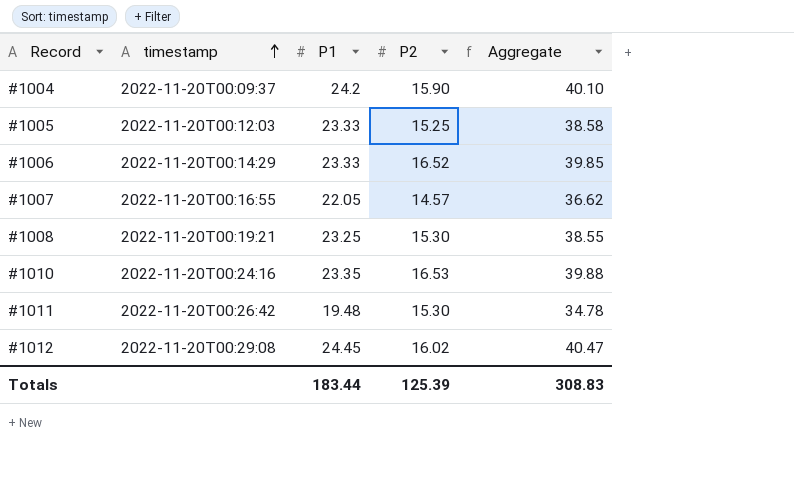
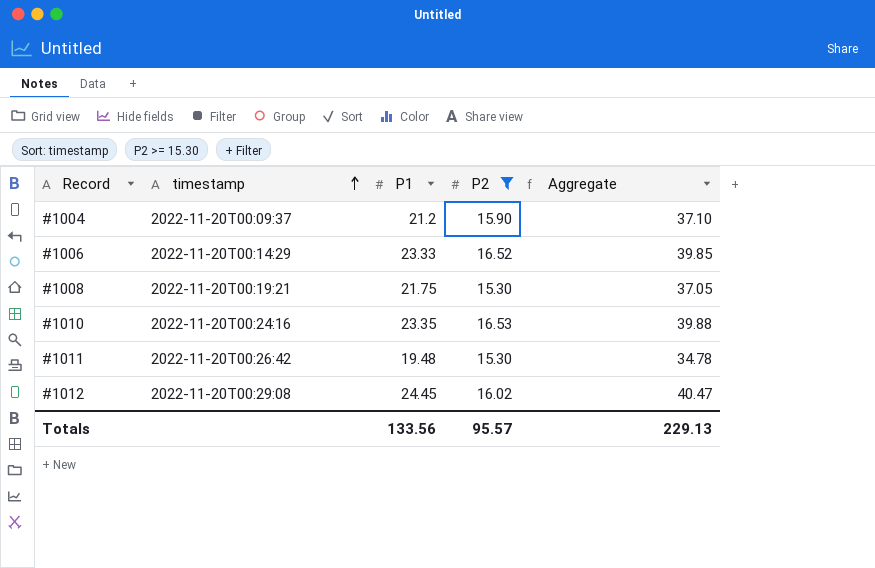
filter: none -> P2 >= 15.30
#1004 | P1: 24.2 -> 21.2
#1004 | Aggregate: 40.10 -> 37.10
#1008 | P1: 23.25 -> 21.75
#1008 | Aggregate: 38.55 -> 37.05
Totals | P1: 183.44 -> 133.56
Totals | P2: 125.39 -> 95.57
Totals | Aggregate: 308.83 -> 229.13

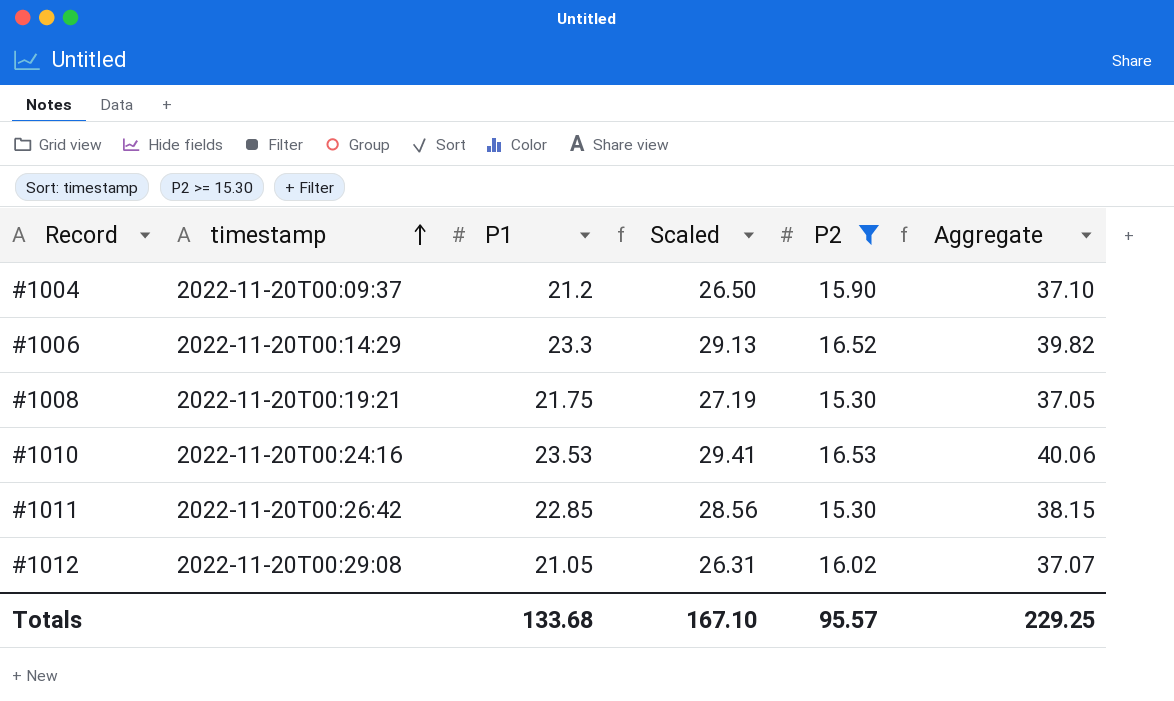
column Scaled | formula: none -> [P1] * 1.25
#1006 | P1: 23.33 -> 23.3
#1006 | Aggregate: 39.85 -> 39.82
#1010 | P1: 23.35 -> 23.53
#1010 | Aggregate: 39.88 -> 40.06
#1011 | P1: 19.48 -> 22.85
#1011 | Aggregate: 34.78 -> 38.15
#1012 | P1: 24.45 -> 21.05
#1012 | Aggregate: 40.47 -> 37.07
Totals | P1: 133.56 -> 133.68
Totals | Aggregate: 229.13 -> 229.25

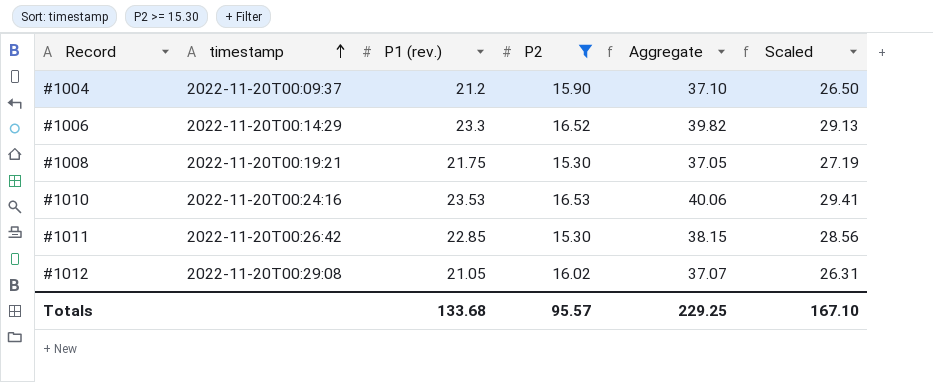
column name: P1 -> P1 (rev.)
column Scaled | position: 4 -> 6

